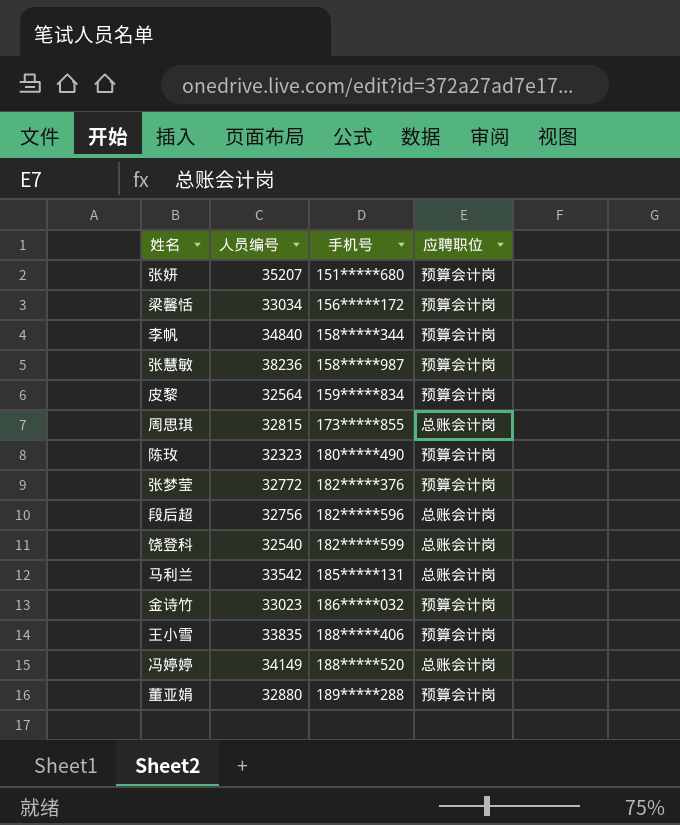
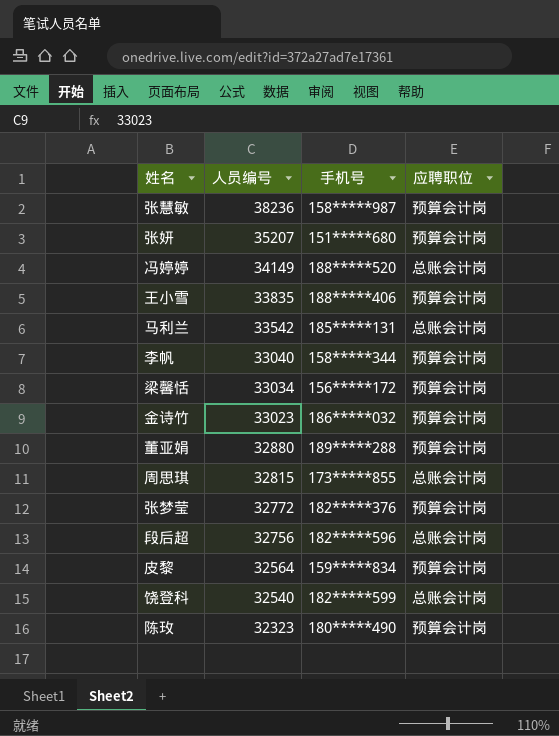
row order: 手机号 ascending -> 人员编号 descending
李帆 | 人员编号: 34840 -> 33040

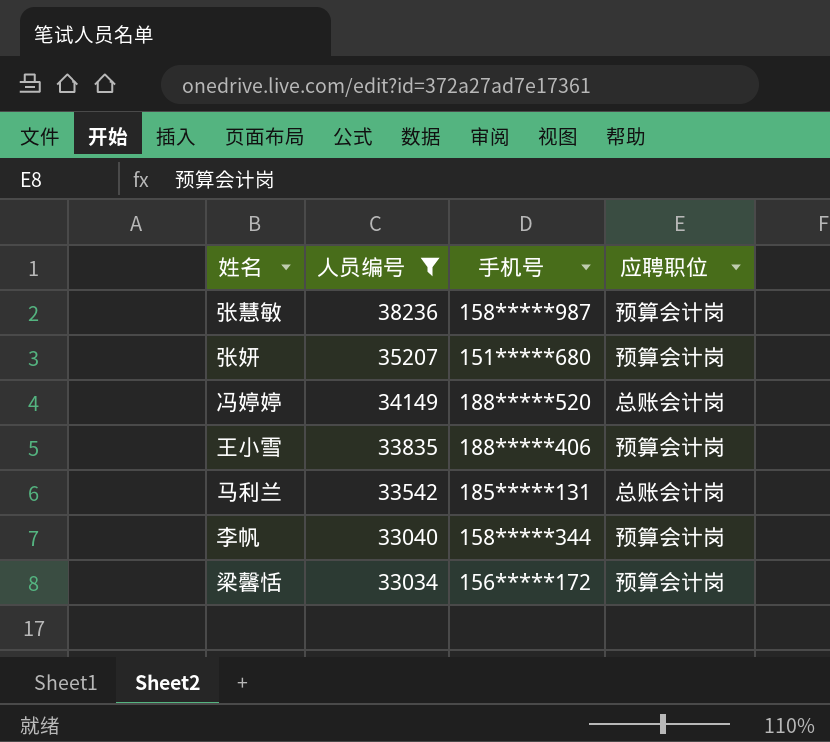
filter: none -> 人员编号 >= 33034

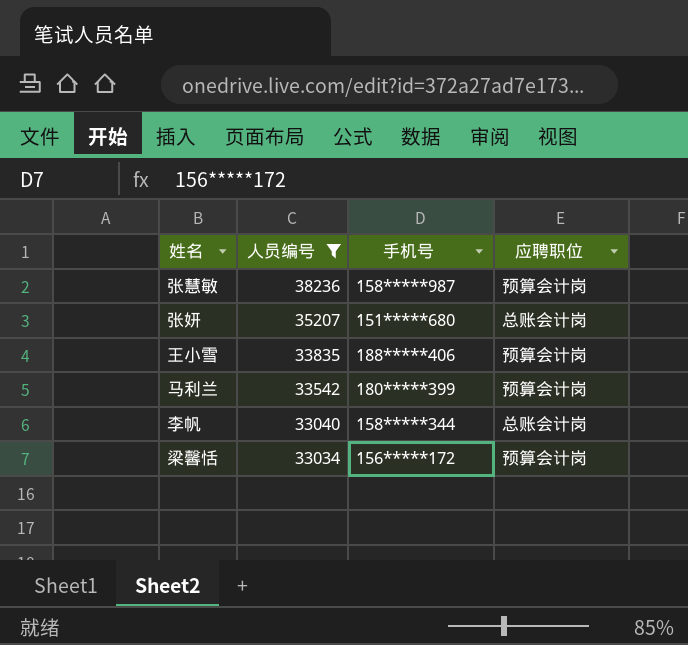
row 冯婷婷: 34149 | 188*****520 | 总账会计岗 -> none
张妍 | 应聘职位: 预算会计岗 -> 总账会计岗
马利兰 | 手机号: 185*****131 -> 180*****399
马利兰 | 应聘职位: 总账会计岗 -> 预算会计岗
李帆 | 应聘职位: 预算会计岗 -> 总账会计岗

